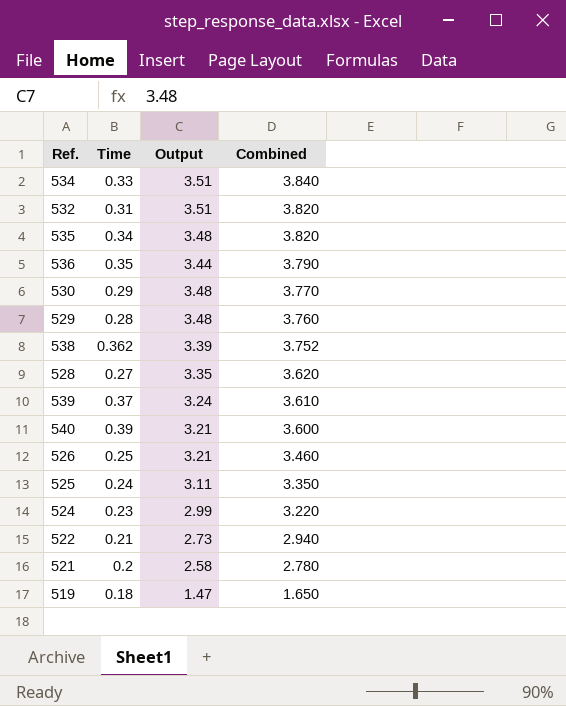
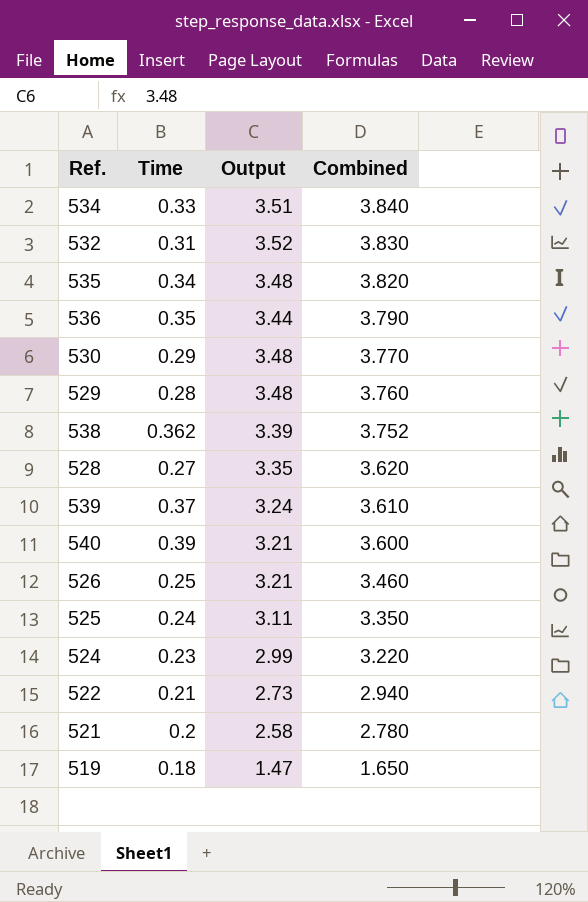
532 | Output: 3.51 -> 3.52
532 | Combined: 3.820 -> 3.830

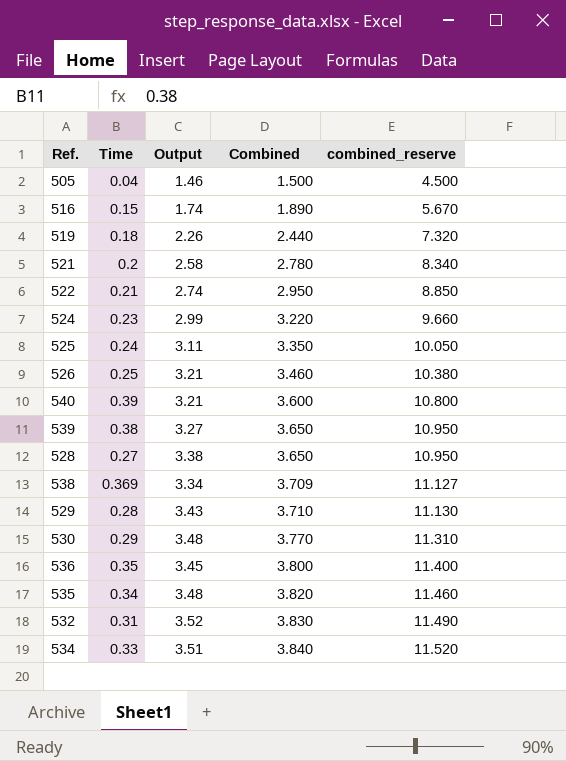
row order: Combined descending -> Combined ascending
column combined_reserve | formula: none -> [Combined] * 3
row 505: none -> 0.04 | 1.46 | 1.500 | 4.500
row 516: none -> 0.15 | 1.74 | 1.890 | 5.670
519 | Output: 1.47 -> 2.26
519 | Combined: 1.650 -> 2.440
522 | Output: 2.73 -> 2.74
522 | Combined: 2.940 -> 2.950
539 | Time: 0.37 -> 0.38
539 | Output: 3.24 -> 3.27
539 | Combined: 3.610 -> 3.650
528 | Output: 3.35 -> 3.38
528 | Combined: 3.620 -> 3.650
538 | Time: 0.362 -> 0.369
538 | Output: 3.39 -> 3.34
538 | Combined: 3.752 -> 3.709
529 | Output: 3.48 -> 3.43
529 | Combined: 3.760 -> 3.710
536 | Output: 3.44 -> 3.45
536 | Combined: 3.790 -> 3.800

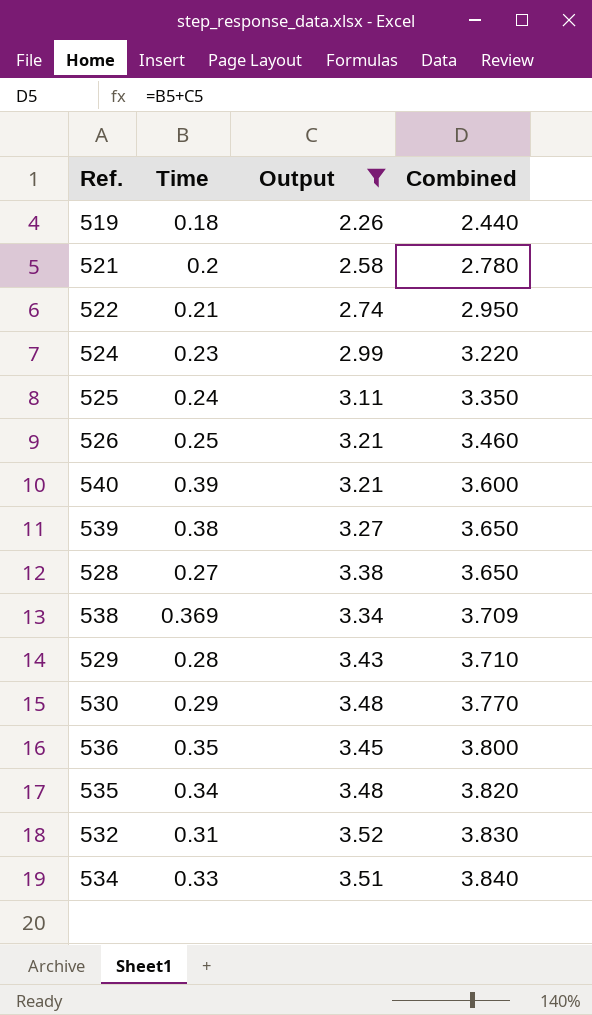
filter: none -> Output >= 2.26
column combined_reserve | formula: [Combined] * 3 -> none

